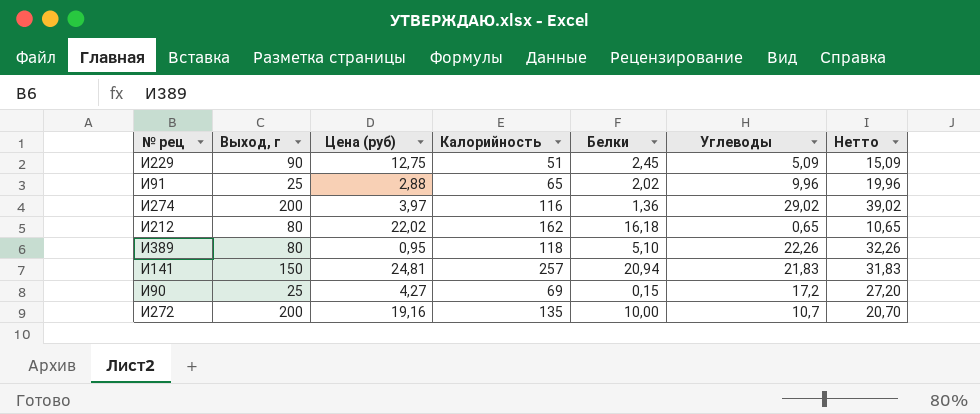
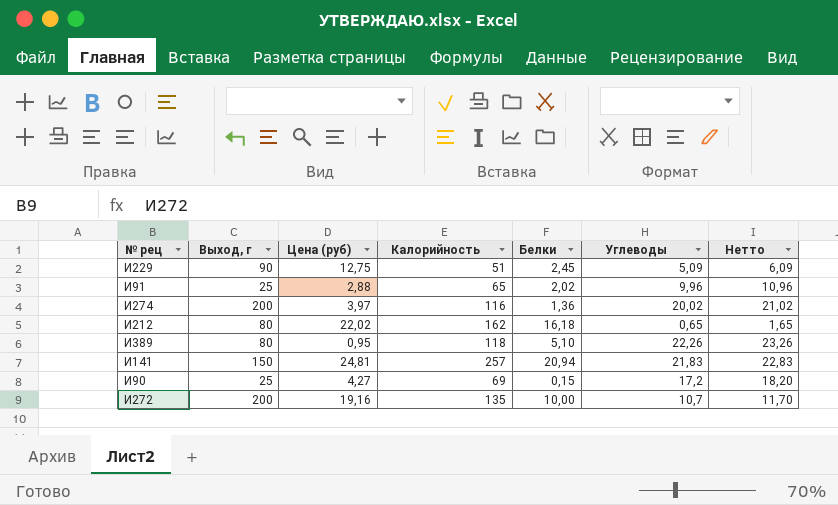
column Нетто | formula: [Углеводы] + 10 -> [Углеводы] + 1
И274 | Углеводы: 29,02 -> 20,02

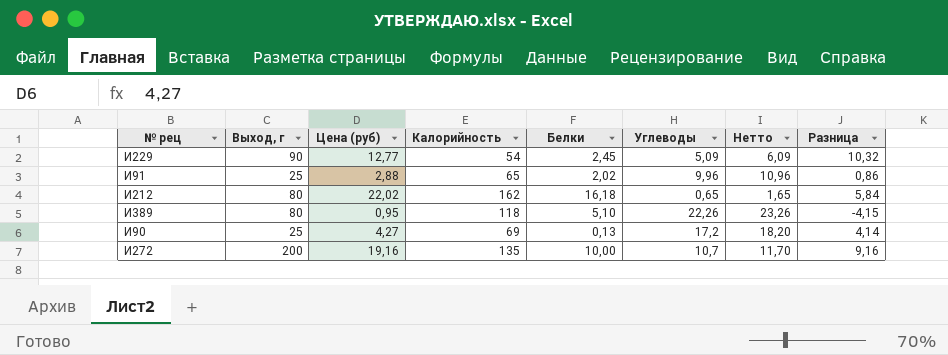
column Разница | formula: none -> [Цена (руб)] - [Белки]
row И274: 200 | 3,97 | 116 | 1,36 | 20,02 | 21,02 -> none
row И141: 150 | 24,81 | 257 | 20,94 | 21,83 | 22,83 -> none
И229 | Цена (руб): 12,75 -> 12,77
И229 | Калорийность: 51 -> 54
И90 | Белки: 0,15 -> 0,13

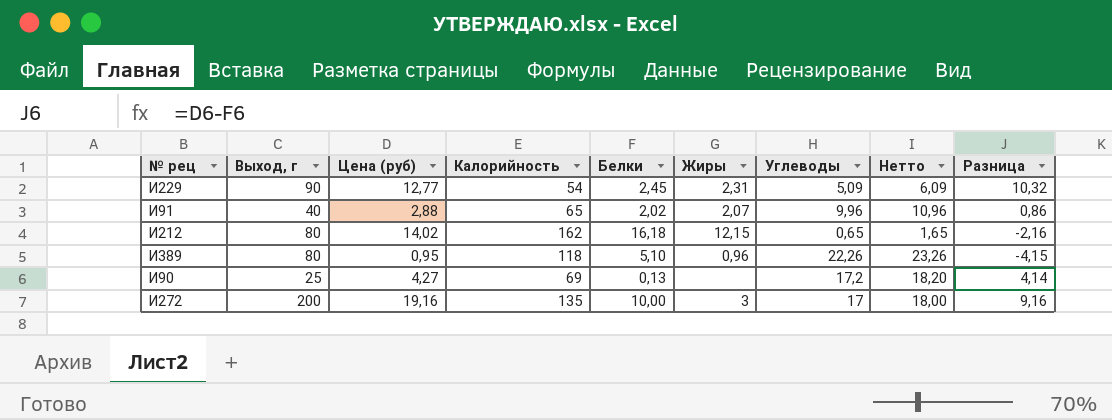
column Жиры | position: none -> 6
И91 | Выход, г: 25 -> 40
И212 | Цена (руб): 22,02 -> 14,02
И212 | Разница: 5,84 -> -2,16
И272 | Углеводы: 10,7 -> 17
И272 | Нетто: 11,70 -> 18,00

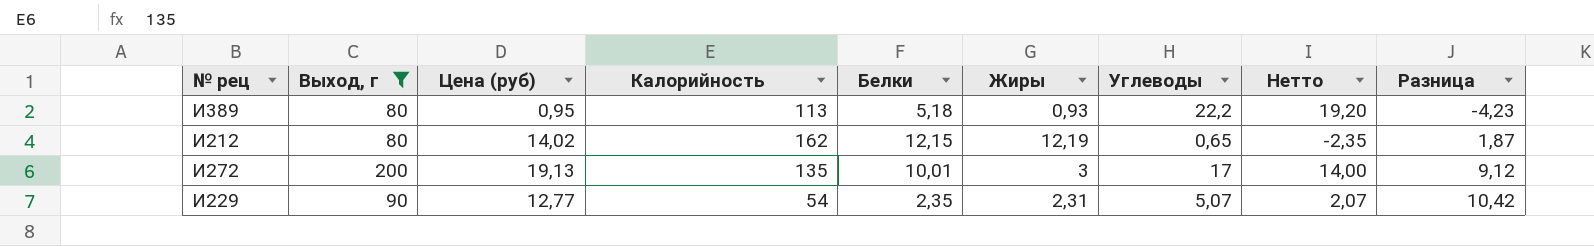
filter: none -> Выход, г >= 80
row order: none -> Разница ascending
column Нетто | formula: [Углеводы] + 1 -> [Углеводы] - 3
И389 | Калорийность: 118 -> 113
И389 | Белки: 5,10 -> 5,18
И389 | Жиры: 0,96 -> 0,93
И389 | Углеводы: 22,26 -> 22,2
И389 | Разница: -4,15 -> -4,23
И212 | Белки: 16,18 -> 12,15
И212 | Жиры: 12,15 -> 12,19
И212 | Разница: -2,16 -> 1,87
И272 | Цена (руб): 19,16 -> 19,13
И272 | Белки: 10,00 -> 10,01
И272 | Разница: 9,16 -> 9,12
И229 | Белки: 2,45 -> 2,35
И229 | Углеводы: 5,09 -> 5,07
И229 | Разница: 10,32 -> 10,42

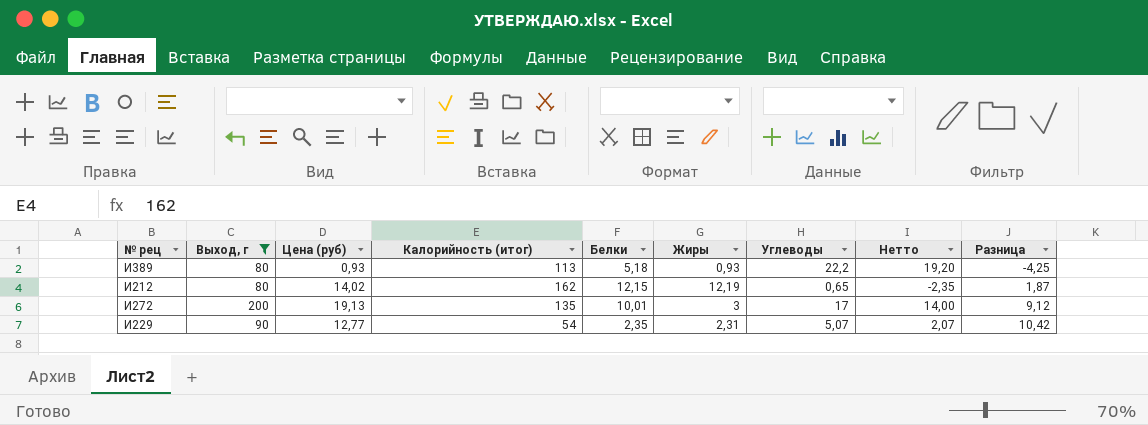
column name: Калорийность -> Калорийность (итог)
И389 | Цена (руб): 0,95 -> 0,93
И389 | Разница: -4,23 -> -4,25

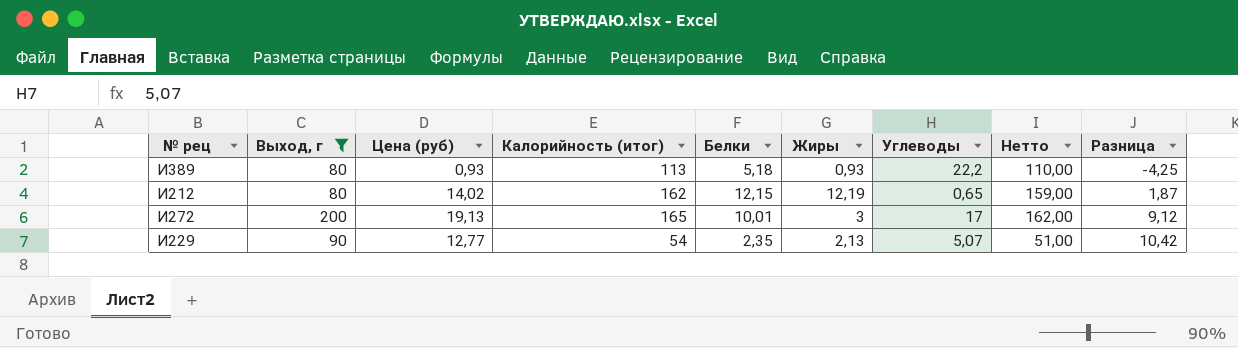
column Нетто | formula: [Углеводы] - 3 -> [Калорийность (итог)] - 3
И272 | Калорийность (итог): 135 -> 165
И229 | Жиры: 2,31 -> 2,13

